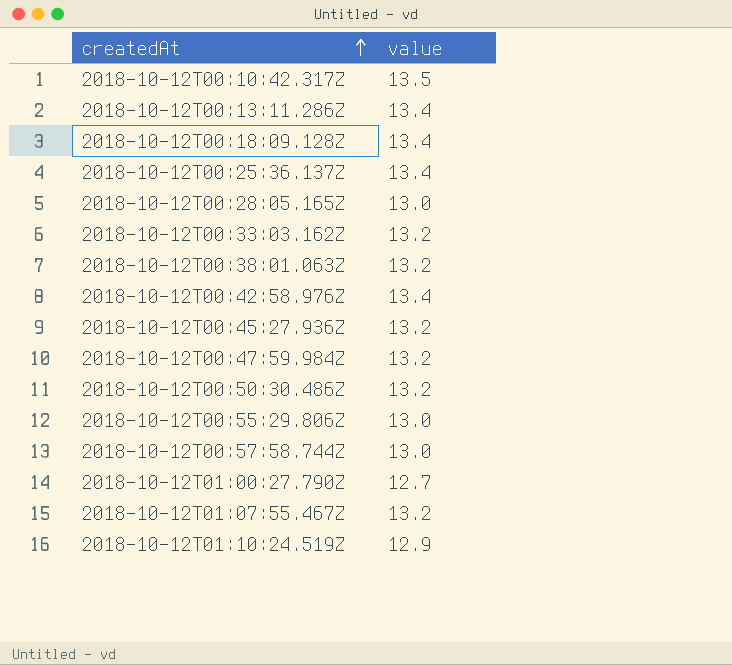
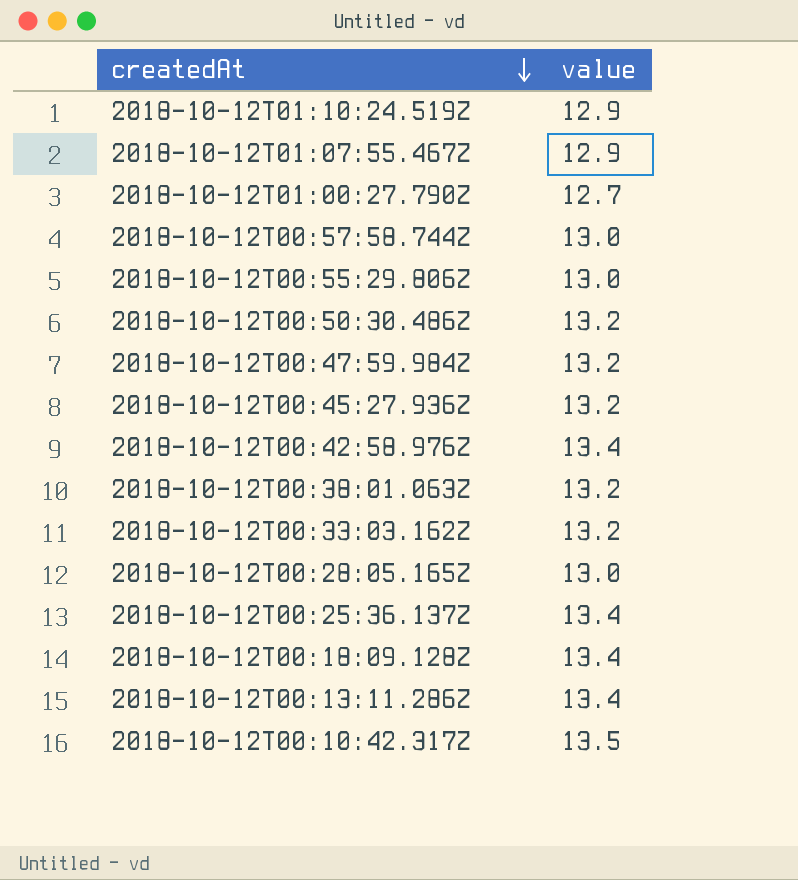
row order: createdAt ascending -> createdAt descending
2018-10-12T01:07:55.467Z | value: 13.2 -> 12.9

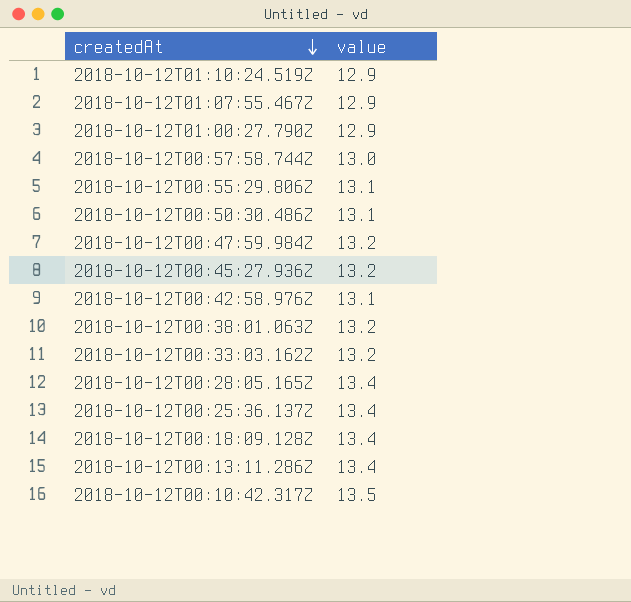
2018-10-12T01:00:27.790Z | value: 12.7 -> 12.9
2018-10-12T00:55:29.806Z | value: 13.0 -> 13.1
2018-10-12T00:50:30.486Z | value: 13.2 -> 13.1
2018-10-12T00:42:58.976Z | value: 13.4 -> 13.1
2018-10-12T00:28:05.165Z | value: 13.0 -> 13.4

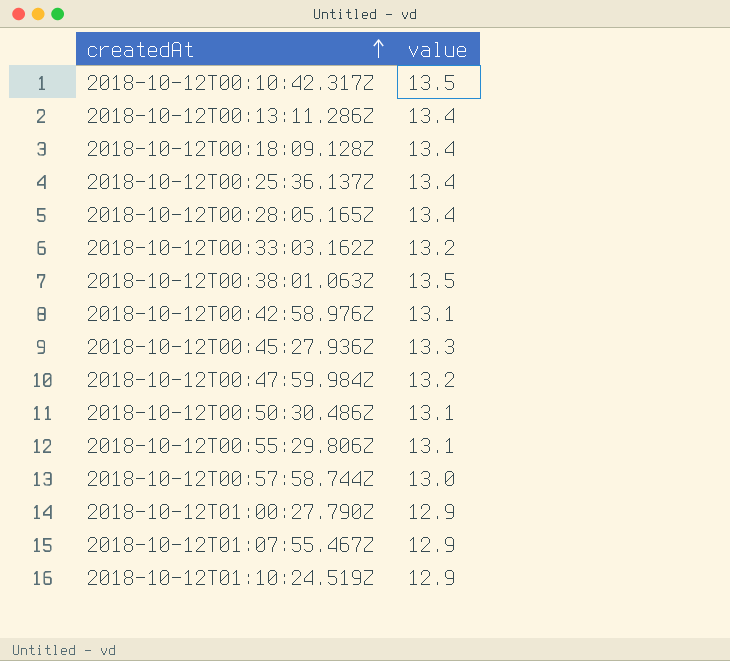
row order: createdAt descending -> createdAt ascending
2018-10-12T00:38:01.063Z | value: 13.2 -> 13.5
2018-10-12T00:45:27.936Z | value: 13.2 -> 13.3

